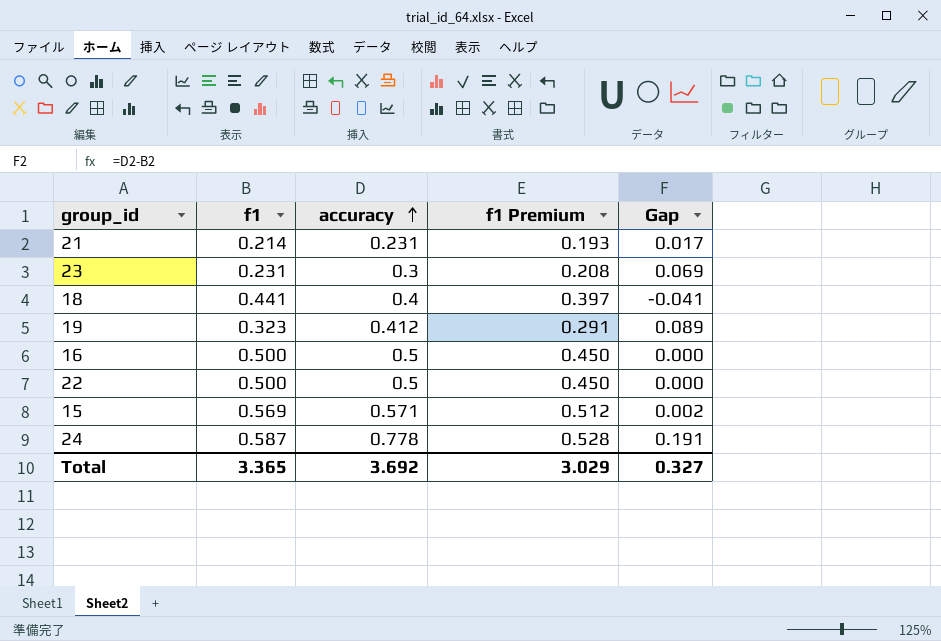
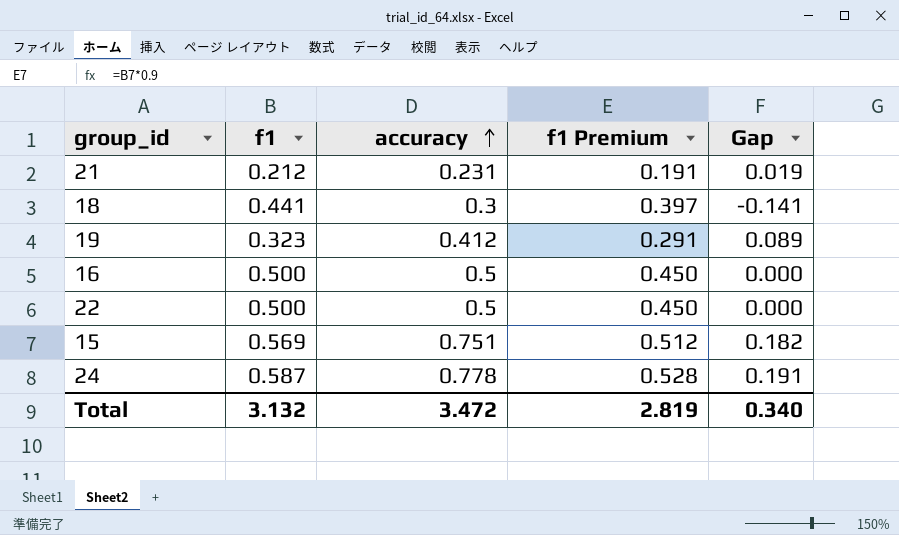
row 23: 0.231 | 0.3 | 0.208 | 0.069 -> none
21 | f1: 0.214 -> 0.212
21 | f1 Premium: 0.193 -> 0.191
21 | Gap: 0.017 -> 0.019
18 | accuracy: 0.4 -> 0.3
18 | Gap: -0.041 -> -0.141
15 | accuracy: 0.571 -> 0.751
15 | Gap: 0.002 -> 0.182
Total | f1: 3.365 -> 3.132
Total | accuracy: 3.692 -> 3.472
Total | f1 Premium: 3.029 -> 2.819
Total | Gap: 0.327 -> 0.340

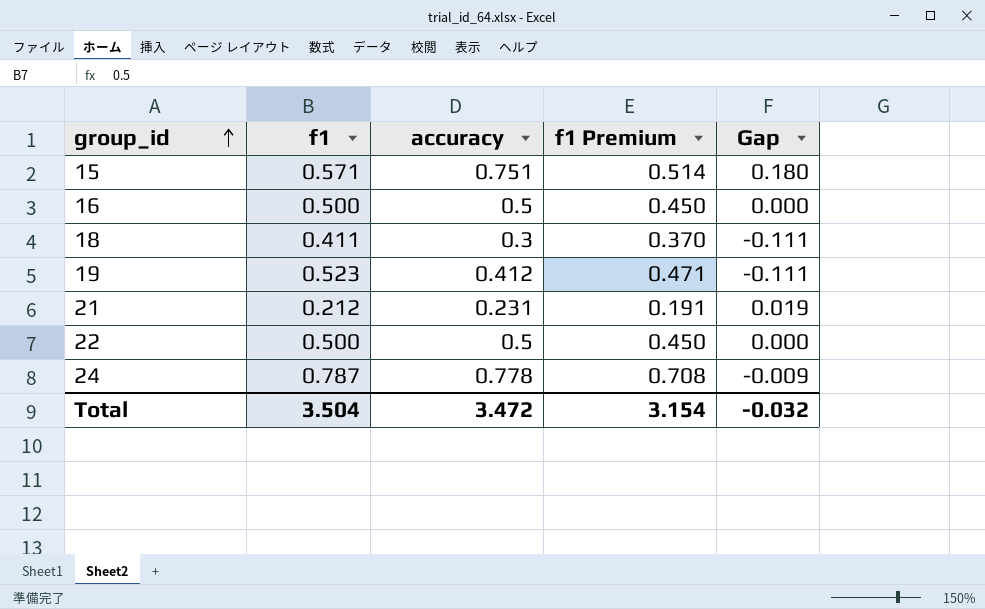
row order: accuracy ascending -> group_id ascending
15 | f1: 0.569 -> 0.571
15 | f1 Premium: 0.512 -> 0.514
15 | Gap: 0.182 -> 0.180
18 | f1: 0.441 -> 0.411
18 | f1 Premium: 0.397 -> 0.370
18 | Gap: -0.141 -> -0.111
19 | f1: 0.323 -> 0.523
19 | f1 Premium: 0.291 -> 0.471
19 | Gap: 0.089 -> -0.111
24 | f1: 0.587 -> 0.787
24 | f1 Premium: 0.528 -> 0.708
24 | Gap: 0.191 -> -0.009
Total | f1: 3.132 -> 3.504
Total | f1 Premium: 2.819 -> 3.154
Total | Gap: 0.340 -> -0.032

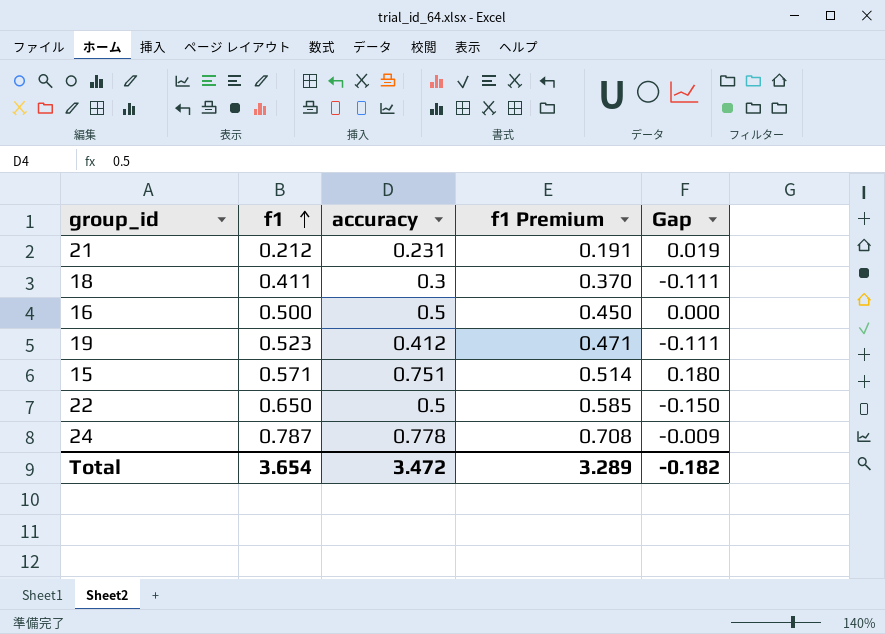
row order: group_id ascending -> f1 ascending
22 | f1: 0.500 -> 0.650
22 | f1 Premium: 0.450 -> 0.585
22 | Gap: 0.000 -> -0.150
Total | f1: 3.504 -> 3.654
Total | f1 Premium: 3.154 -> 3.289
Total | Gap: -0.032 -> -0.182

